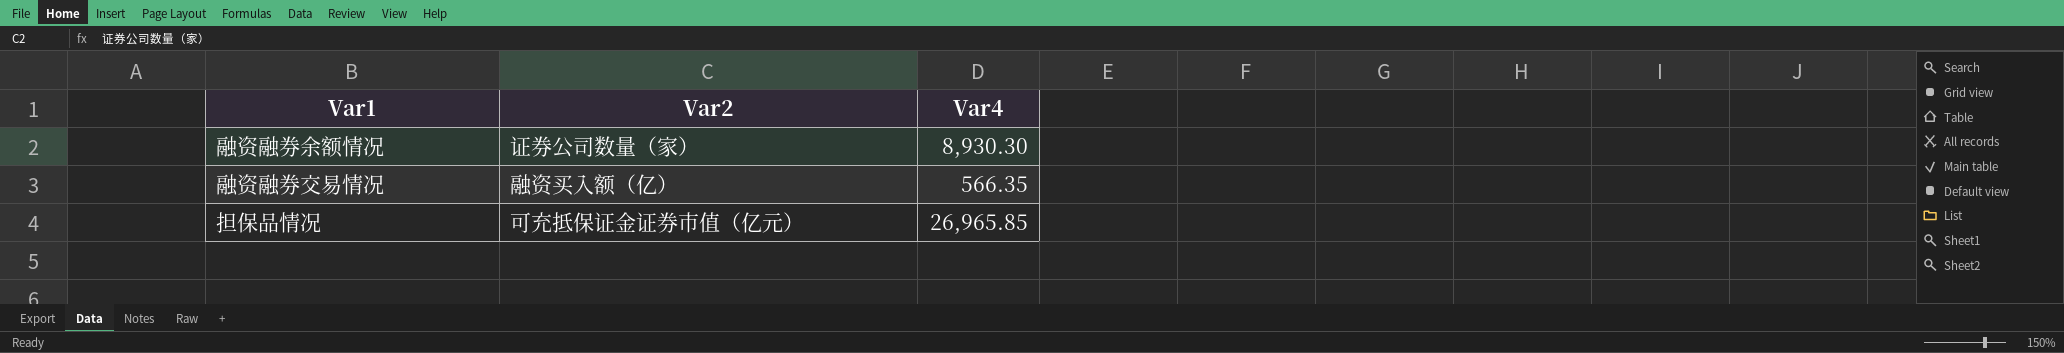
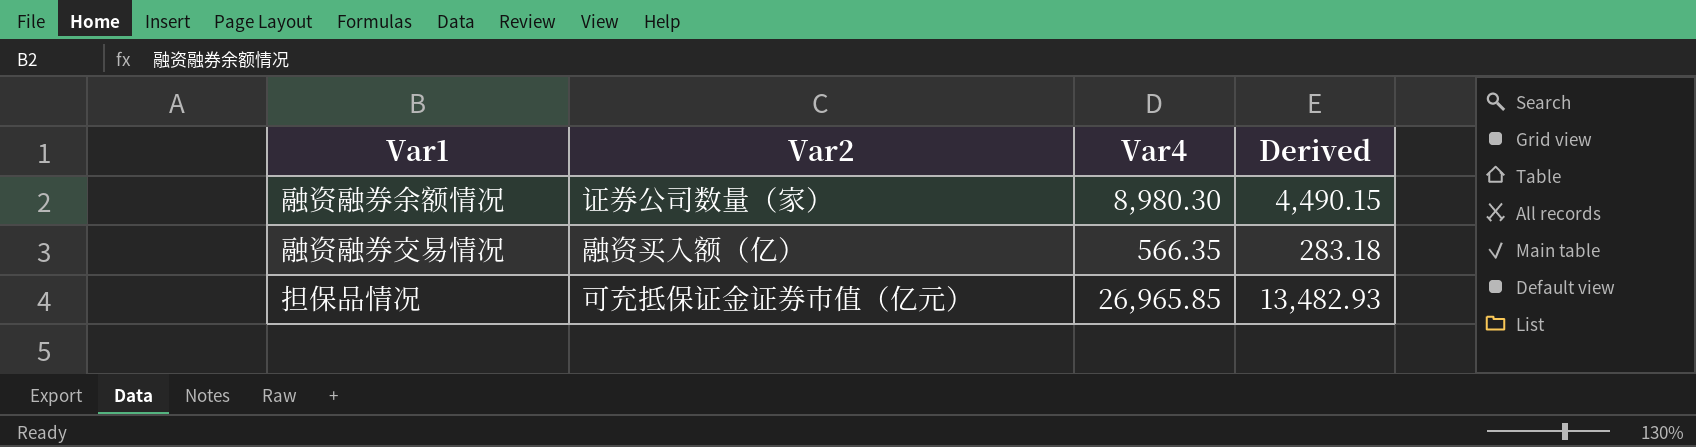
column Derived | formula: none -> [Var4] * 0.5
融资融券余额情况 | Var4: 8,930.30 -> 8,980.30

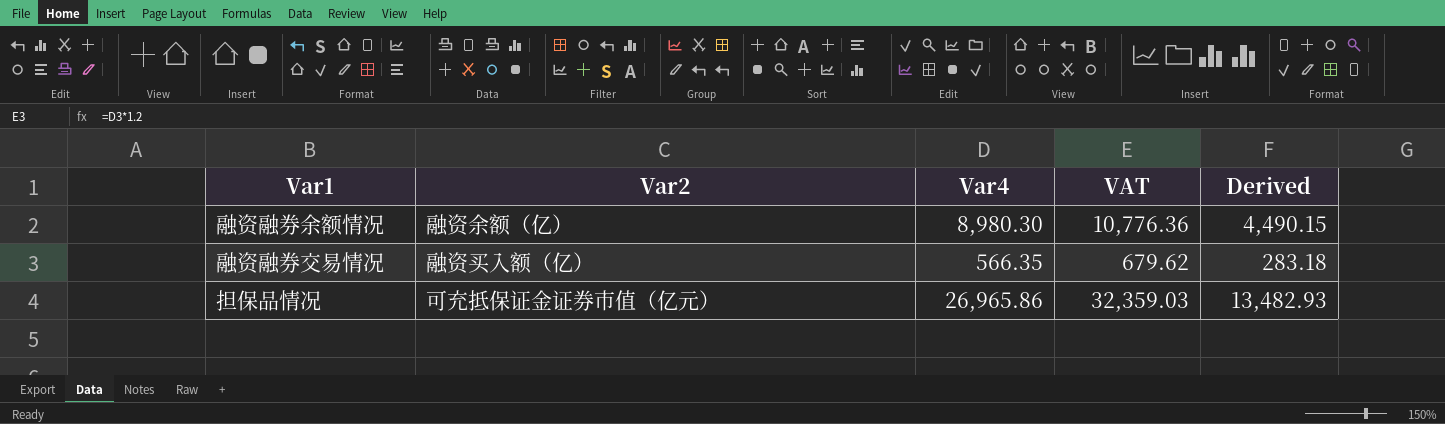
column VAT | formula: none -> [Var4] * 1.2
融资融券余额情况 | Var2: 证券公司数量（家） -> 融资余额（亿）
担保品情况 | Var4: 26,965.85 -> 26,965.86

